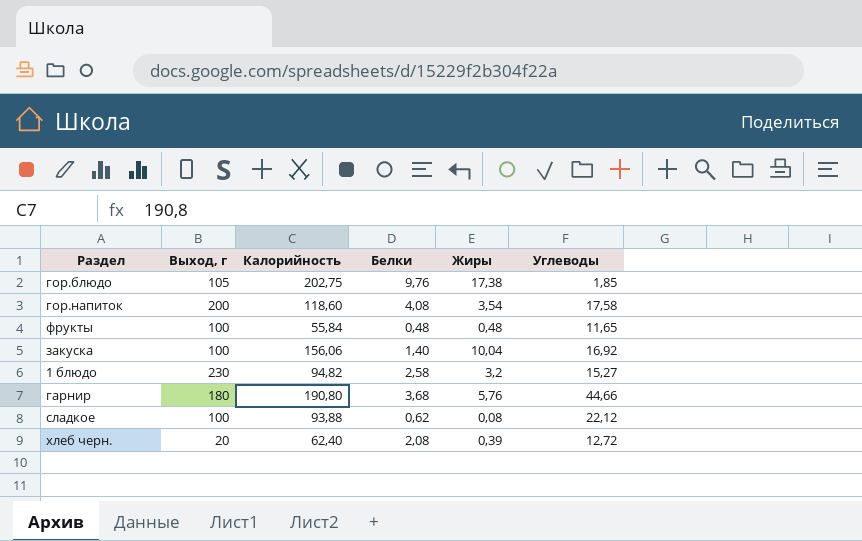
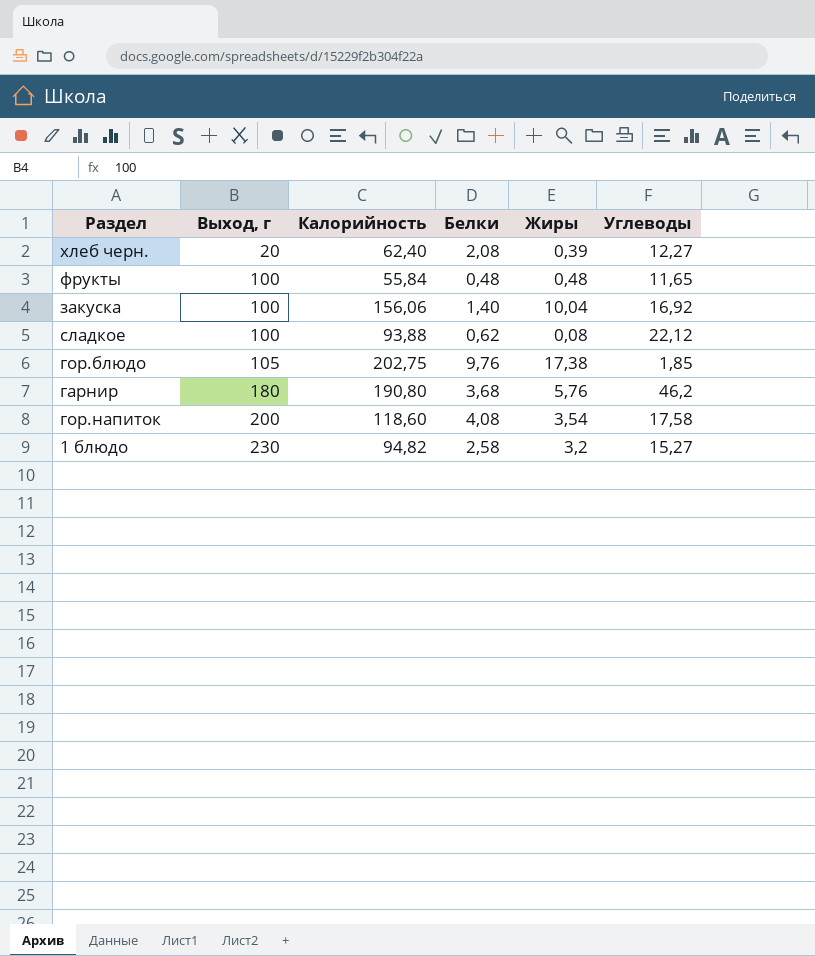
row order: none -> Выход, г ascending
хлеб черн. | Углеводы: 12,72 -> 12,27
гарнир | Углеводы: 44,66 -> 46,2

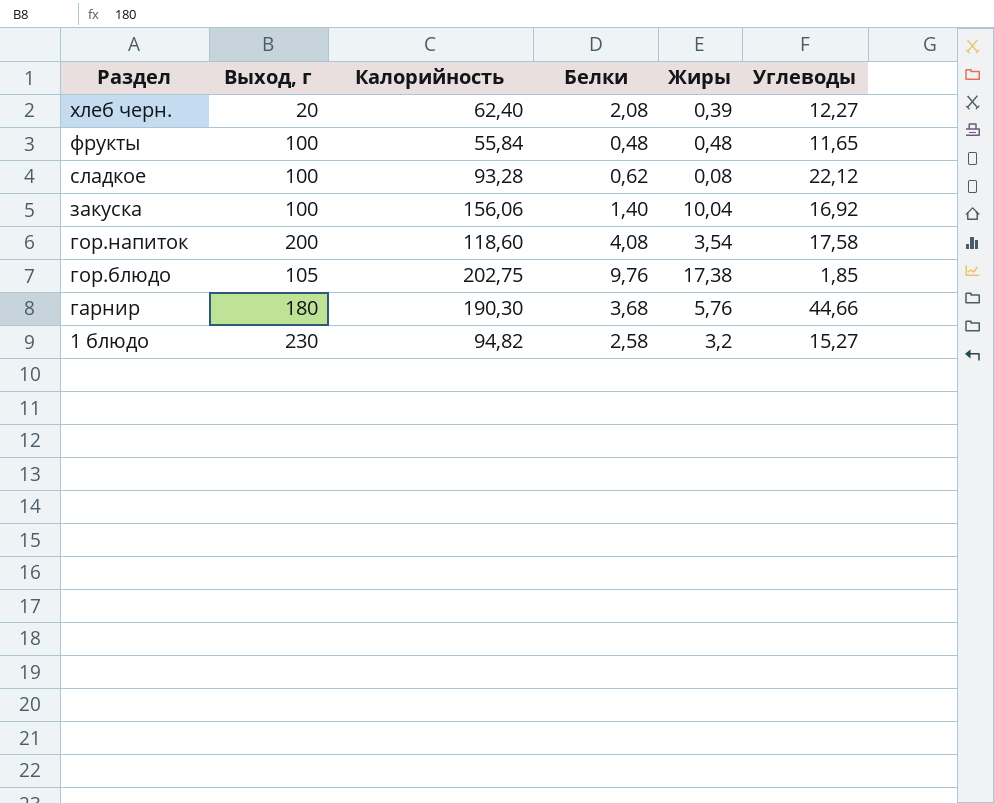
row order: Выход, г ascending -> Раздел descending
сладкое | Калорийность: 93,88 -> 93,28
гарнир | Калорийность: 190,80 -> 190,30
гарнир | Углеводы: 46,2 -> 44,66

